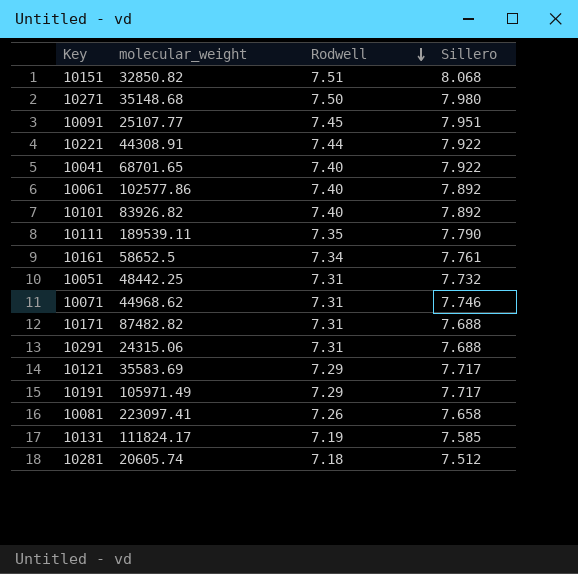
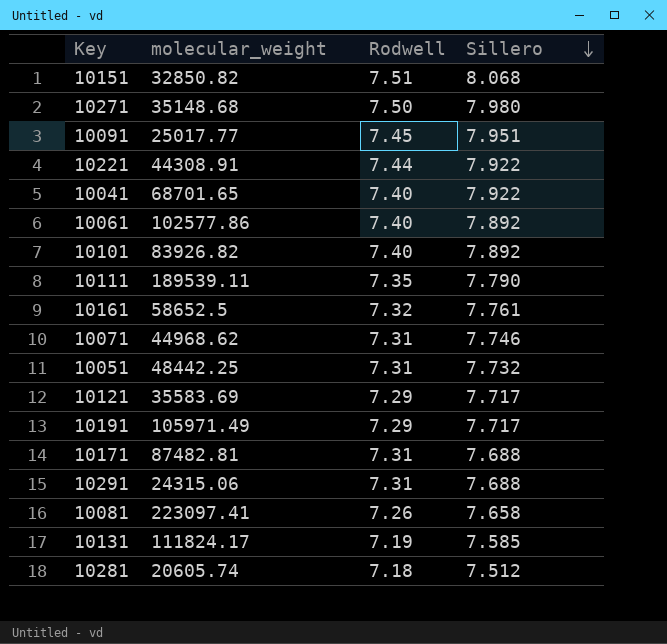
row order: Rodwell descending -> Sillero descending
10091 | molecular_weight: 25107.77 -> 25017.77
10161 | Rodwell: 7.34 -> 7.32
10171 | molecular_weight: 87482.82 -> 87482.81

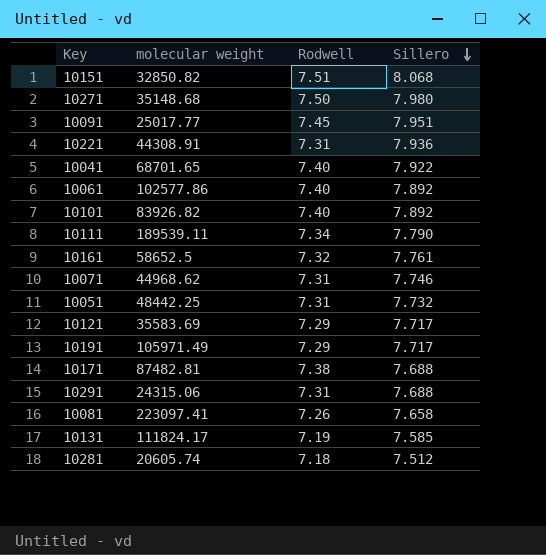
column name: molecular_weight -> molecular weight
10221 | Rodwell: 7.44 -> 7.31
10221 | Sillero: 7.922 -> 7.936
10111 | Rodwell: 7.35 -> 7.34
10171 | Rodwell: 7.31 -> 7.38

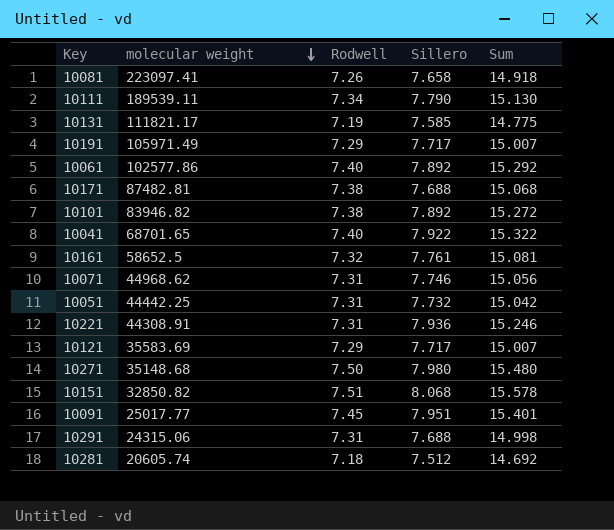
row order: Sillero descending -> molecular weight descending
column Sum | formula: none -> [Rodwell] + [Sillero]
10131 | molecular weight: 111824.17 -> 111821.17
10101 | molecular weight: 83926.82 -> 83946.82
10101 | Rodwell: 7.40 -> 7.38
10051 | molecular weight: 48442.25 -> 44442.25

